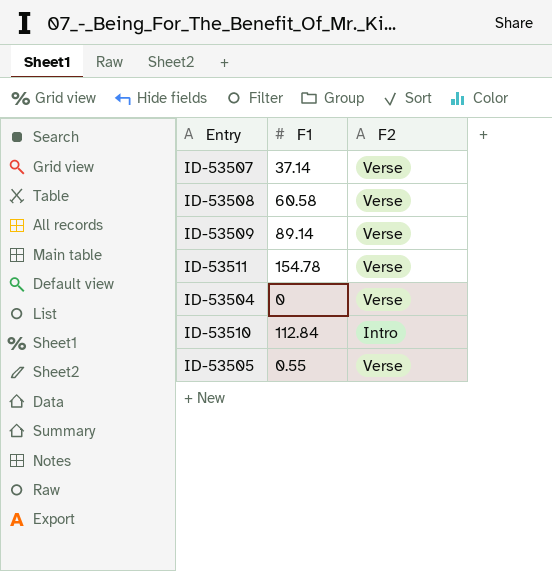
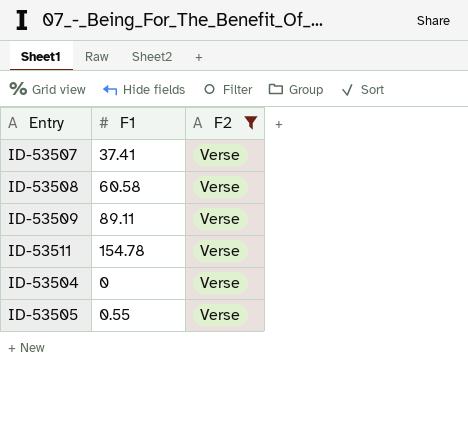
filter: none -> F2 = Verse
ID-53507 | F1: 37.14 -> 37.41
ID-53509 | F1: 89.14 -> 89.11

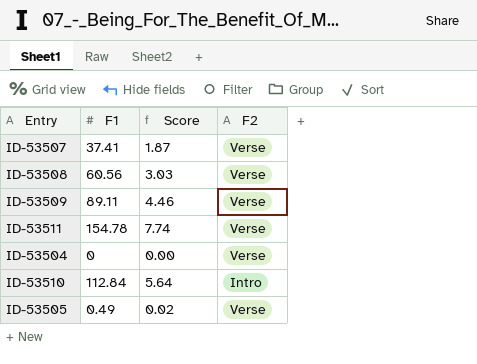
filter: F2 = Verse -> none
column Score | formula: none -> [F1] * 0.05
ID-53508 | F1: 60.58 -> 60.56
ID-53505 | F1: 0.55 -> 0.49

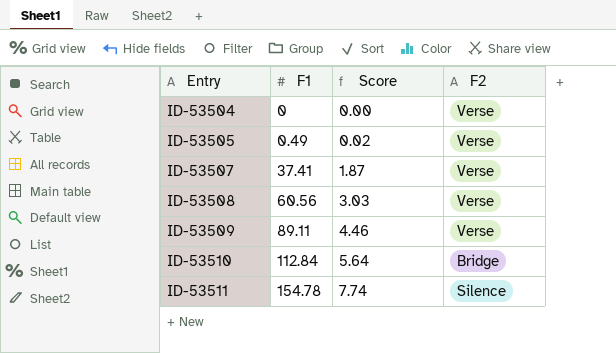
row order: none -> Entry ascending
ID-53510 | F2: Intro -> Bridge
ID-53511 | F2: Verse -> Silence

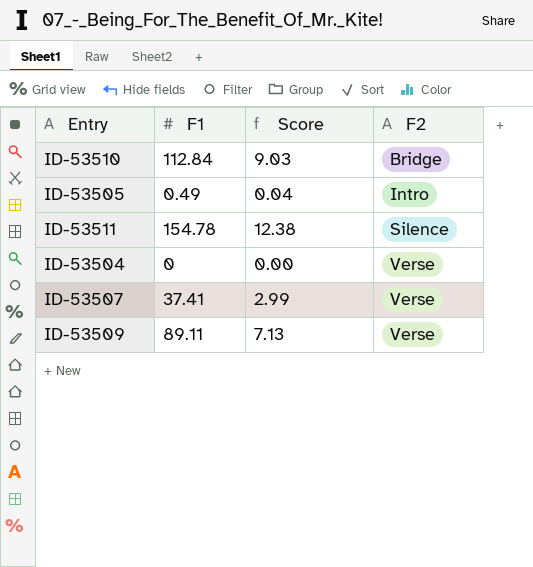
row order: Entry ascending -> F2 ascending
column Score | formula: [F1] * 0.05 -> [F1] * 0.08
row ID-53508: 60.56 | 3.03 | Verse -> none
ID-53505 | F2: Verse -> Intro

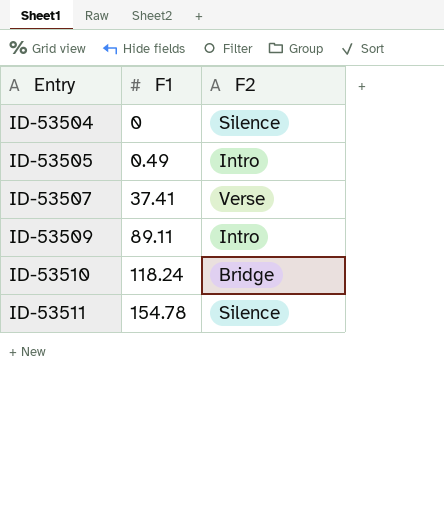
row order: F2 ascending -> Entry ascending
column Score | formula: [F1] * 0.08 -> none
ID-53504 | F2: Verse -> Silence
ID-53509 | F2: Verse -> Intro
ID-53510 | F1: 112.84 -> 118.24

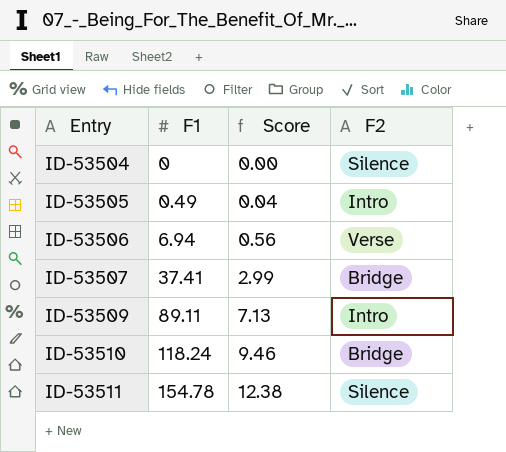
column Score | formula: none -> [F1] * 0.08
row ID-53506: none -> 6.94 | 0.56 | Verse
ID-53507 | F2: Verse -> Bridge

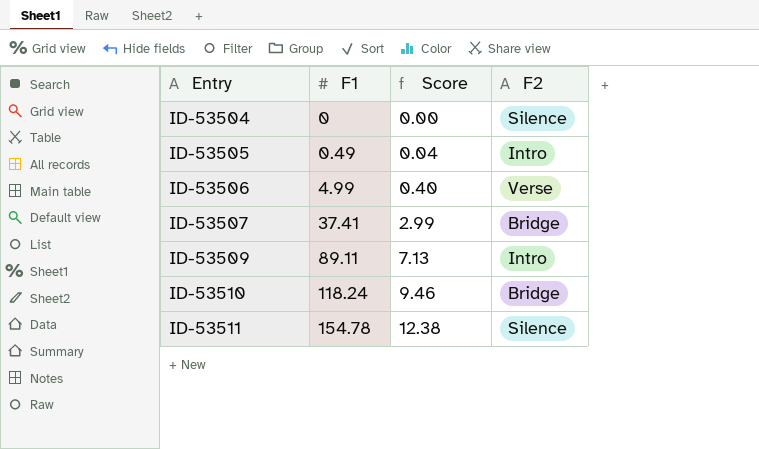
ID-53506 | F1: 6.94 -> 4.99
ID-53506 | Score: 0.56 -> 0.40

